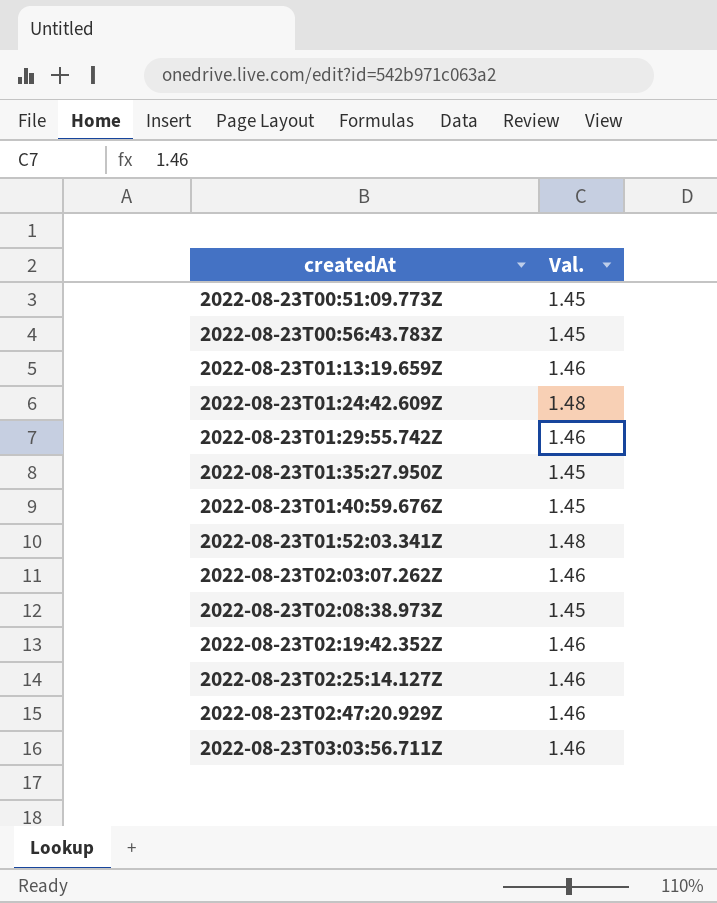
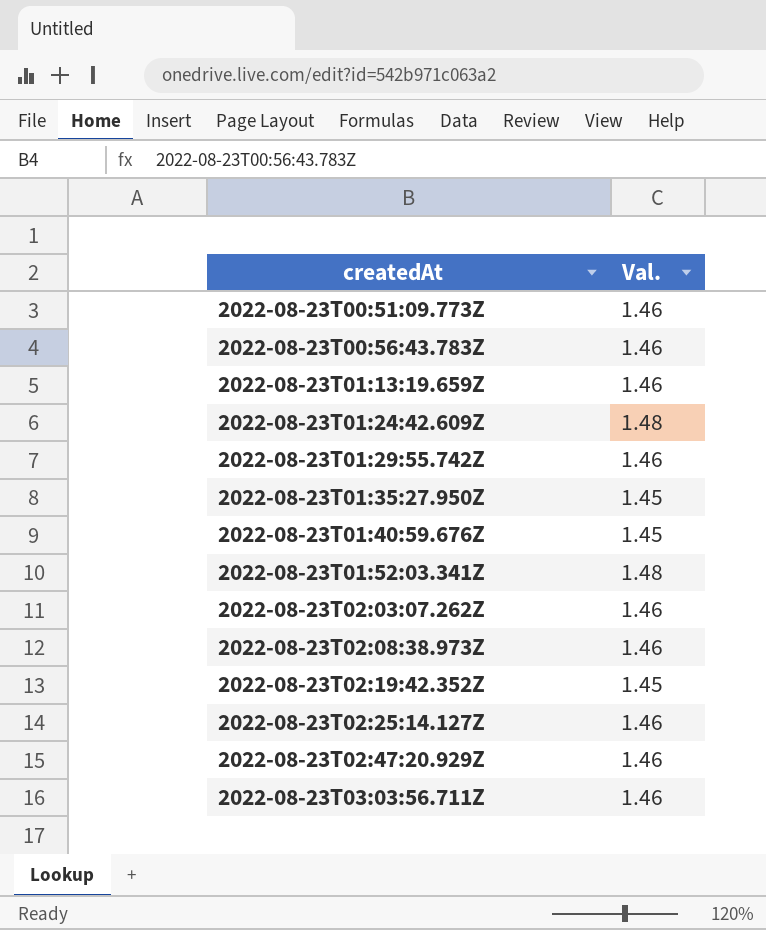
2022-08-23T00:51:09.773Z | Val.: 1.45 -> 1.46
2022-08-23T00:56:43.783Z | Val.: 1.45 -> 1.46
2022-08-23T02:08:38.973Z | Val.: 1.45 -> 1.46
2022-08-23T02:19:42.352Z | Val.: 1.46 -> 1.45

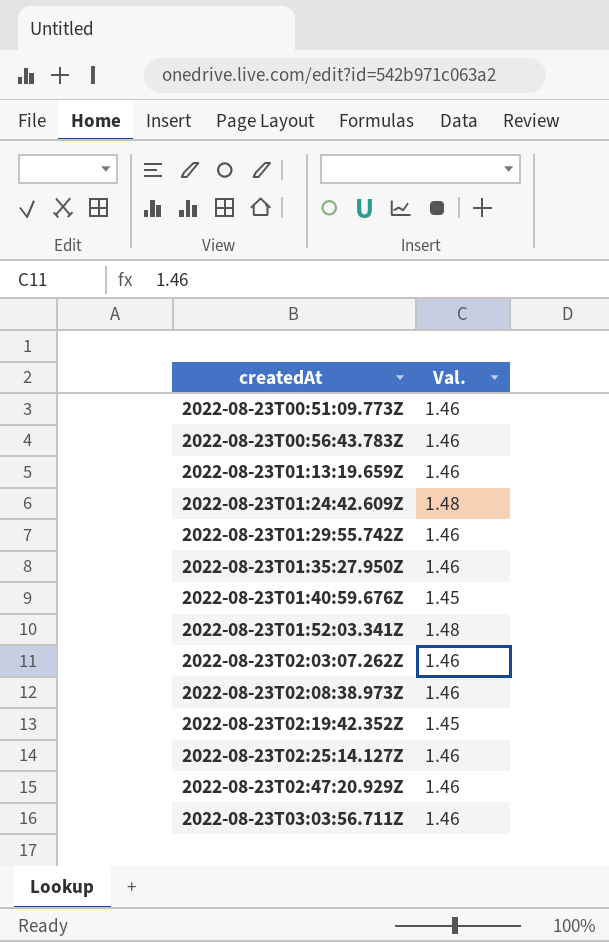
2022-08-23T01:35:27.950Z | Val.: 1.45 -> 1.46

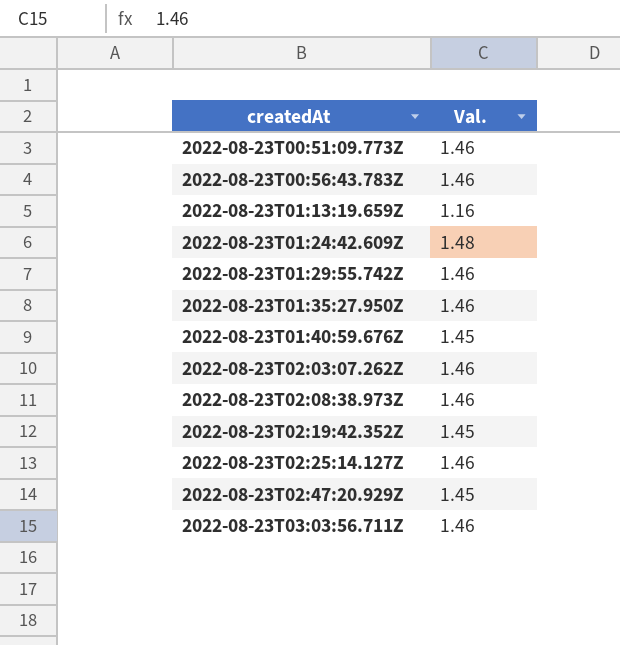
row 2022-08-23T01:52:03.341Z: 1.48 -> none
2022-08-23T01:13:19.659Z | Val.: 1.46 -> 1.16
2022-08-23T02:47:20.929Z | Val.: 1.46 -> 1.45

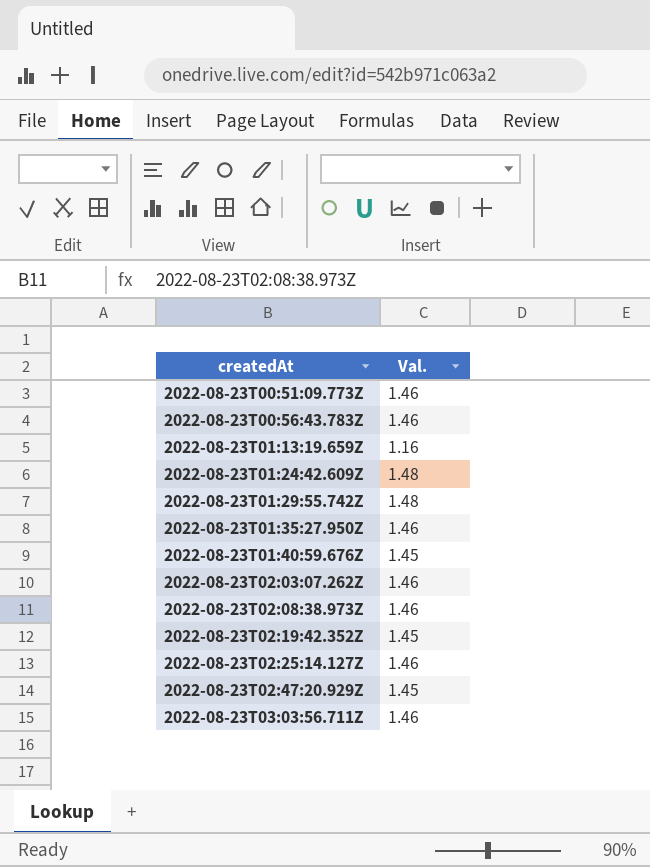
2022-08-23T01:29:55.742Z | Val.: 1.46 -> 1.48

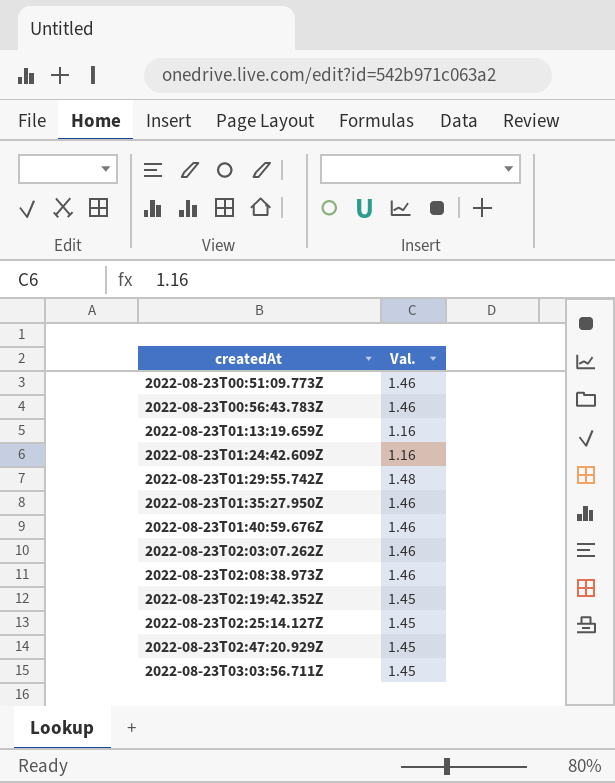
2022-08-23T01:24:42.609Z | Val.: 1.48 -> 1.16
2022-08-23T01:40:59.676Z | Val.: 1.45 -> 1.46
2022-08-23T02:25:14.127Z | Val.: 1.46 -> 1.45
2022-08-23T03:03:56.711Z | Val.: 1.46 -> 1.45

